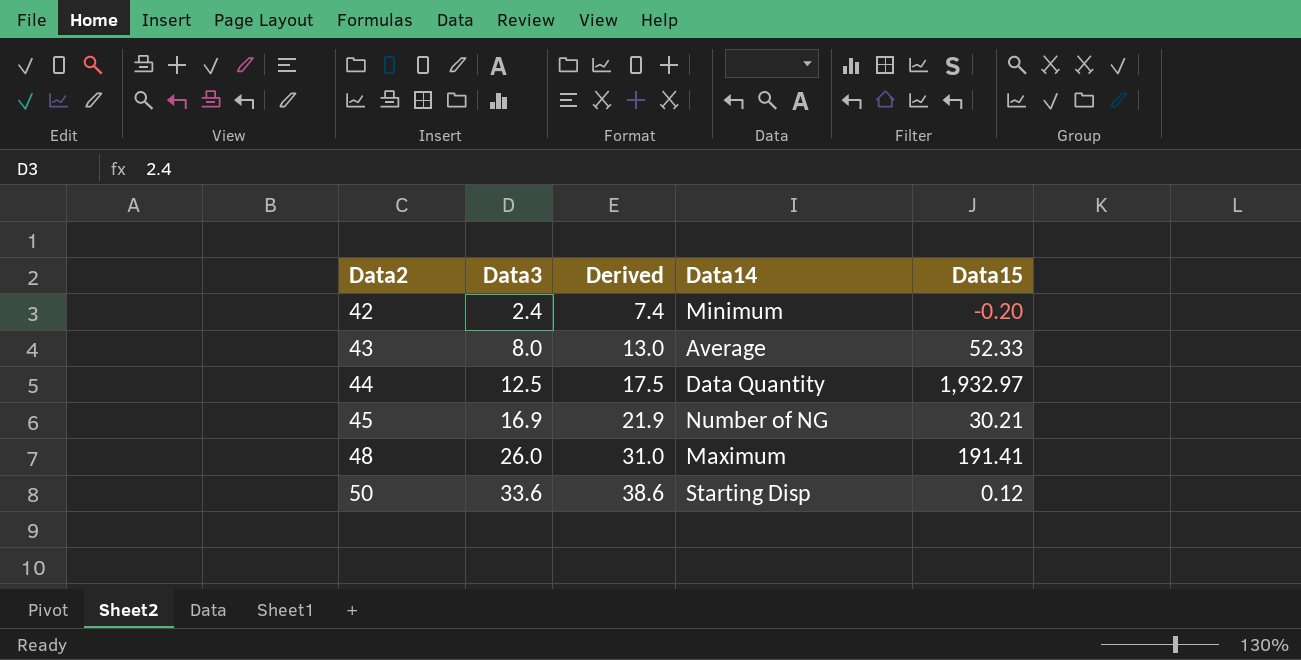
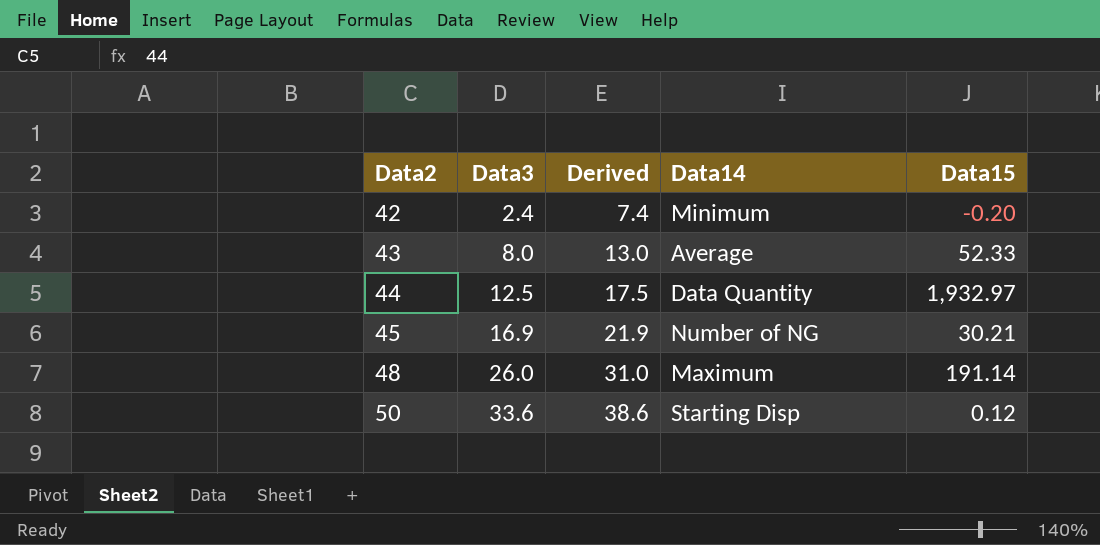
48 | Data15: 191.41 -> 191.14

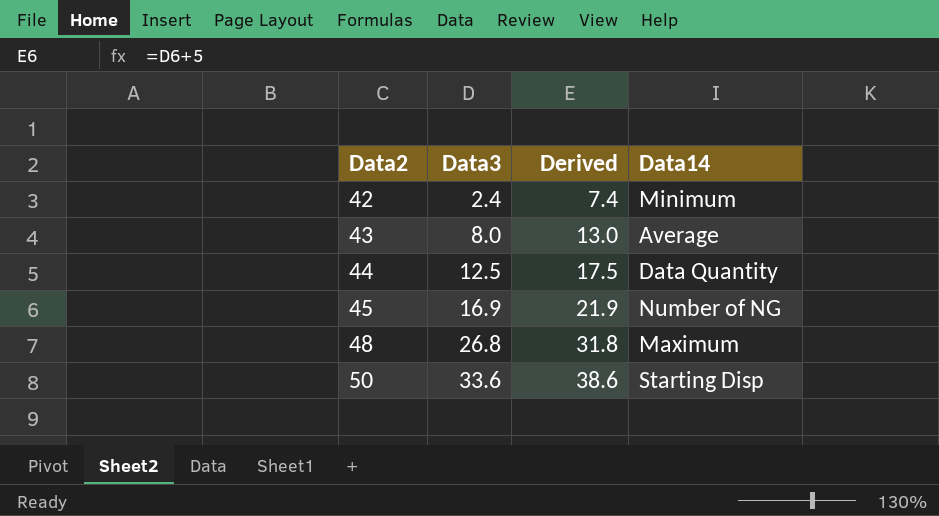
column Data15 | position: 5 -> none
48 | Data3: 26.0 -> 26.8
48 | Derived: 31.0 -> 31.8

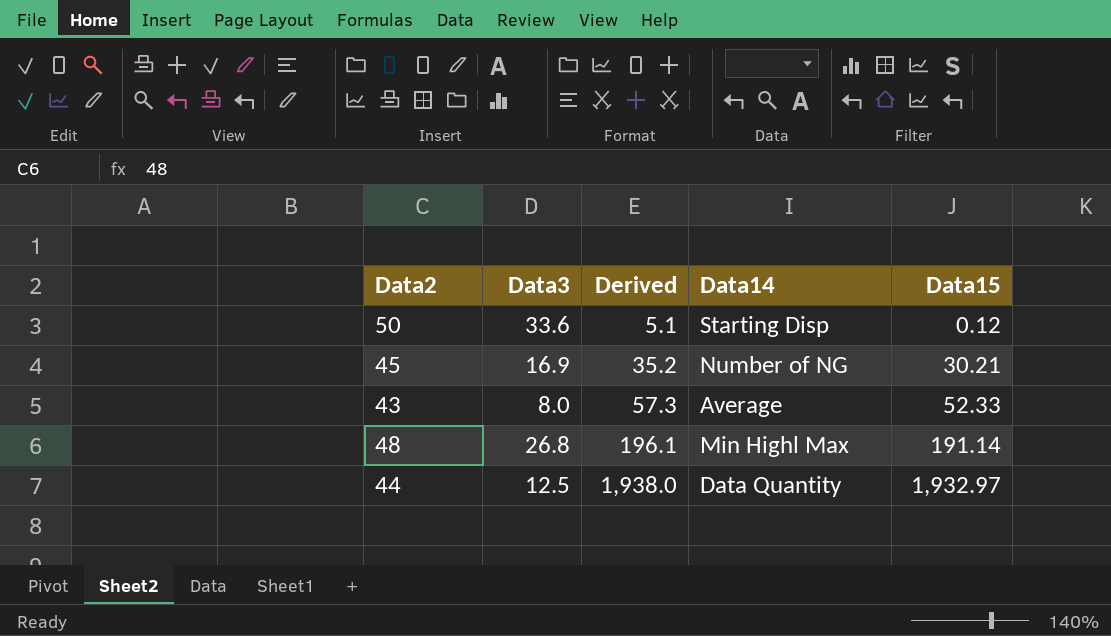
row order: Data2 ascending -> Derived ascending
column Derived | formula: [Data3] + 5 -> [Data15] + 5
column Data15 | position: none -> 5
row 42: 2.4 | 7.4 | Minimum -> none
48 | Data14: Maximum -> Min Highl Max

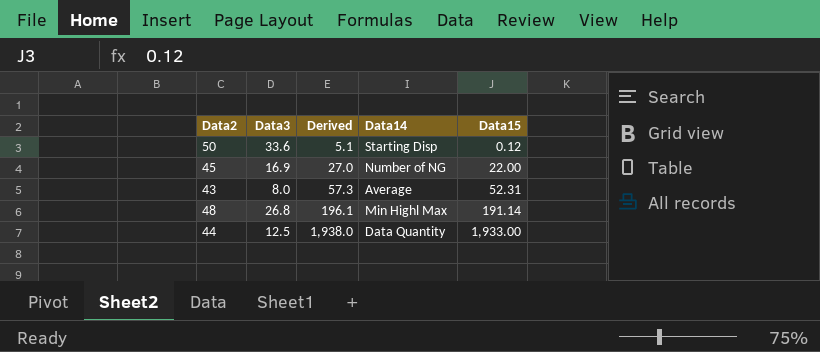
45 | Derived: 35.2 -> 27.0
45 | Data15: 30.21 -> 22.00
43 | Data15: 52.33 -> 52.31
44 | Data15: 1,932.97 -> 1,933.00

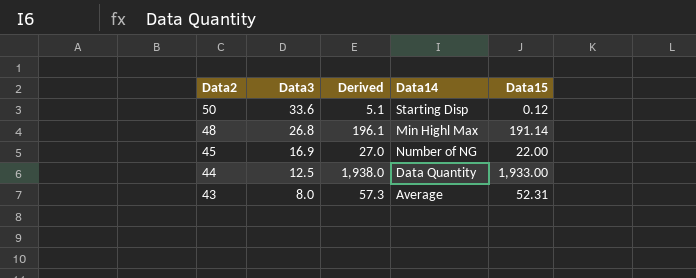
row order: Derived ascending -> Data2 descending

